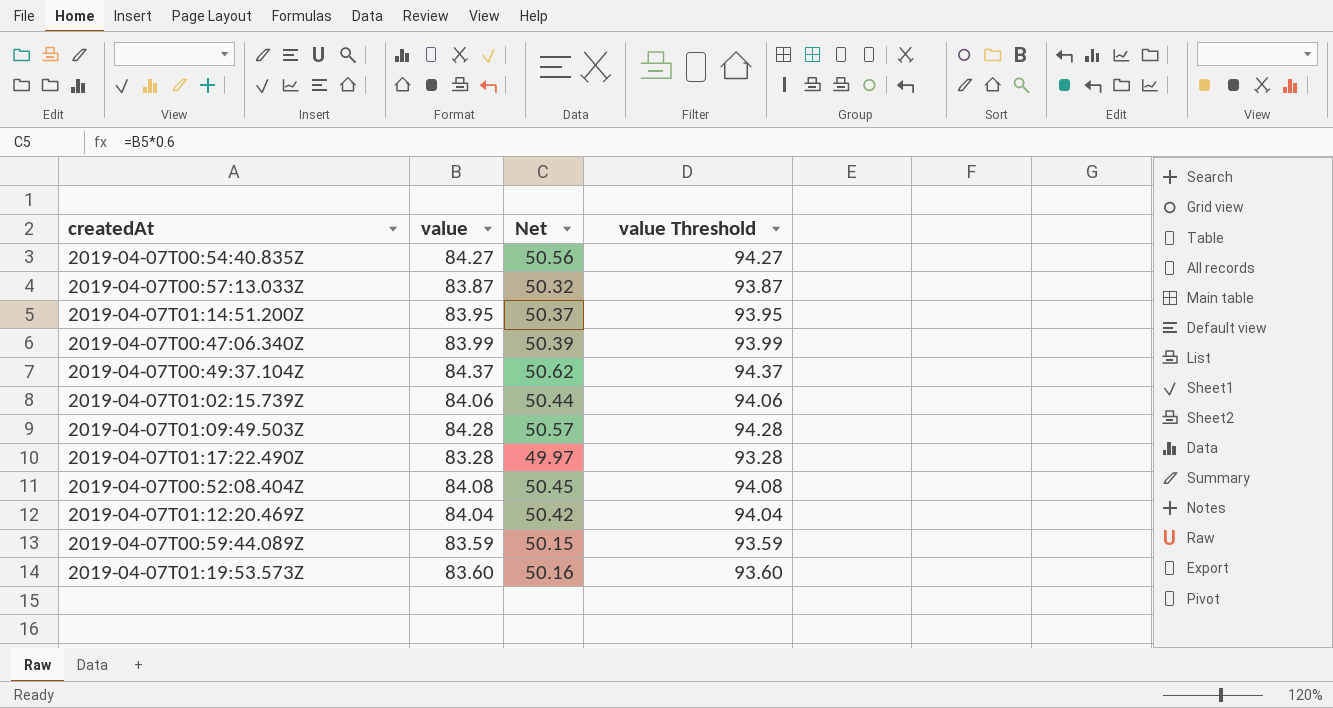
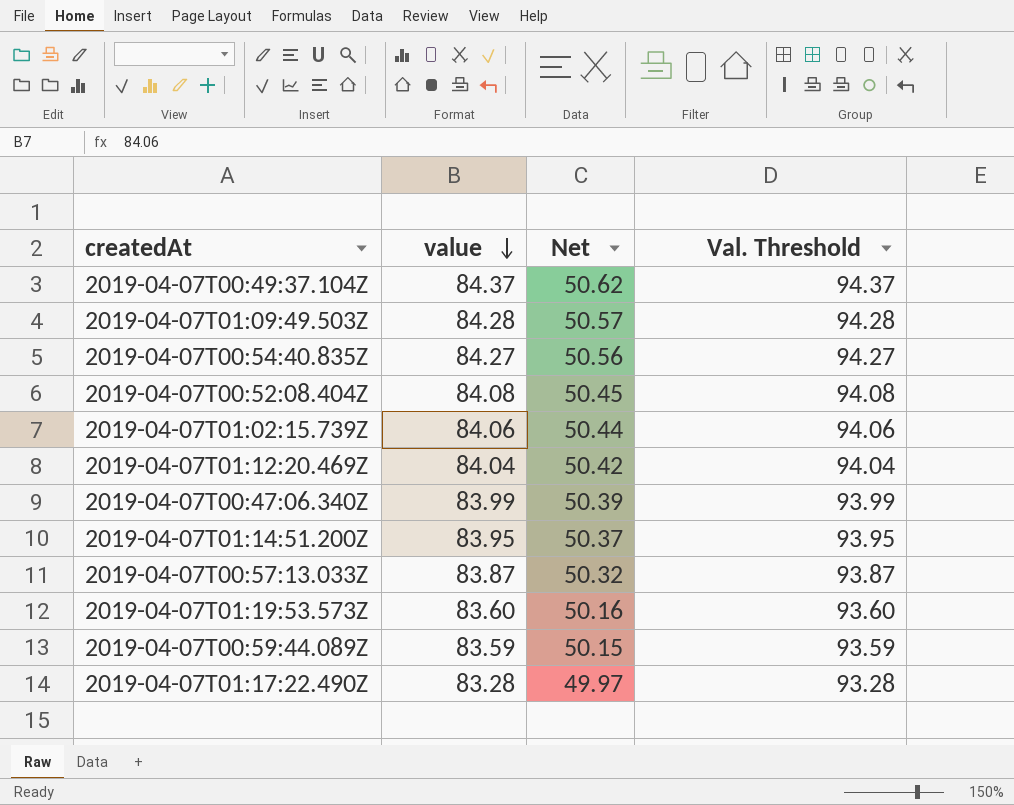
row order: none -> value descending
column name: value Threshold -> Val. Threshold

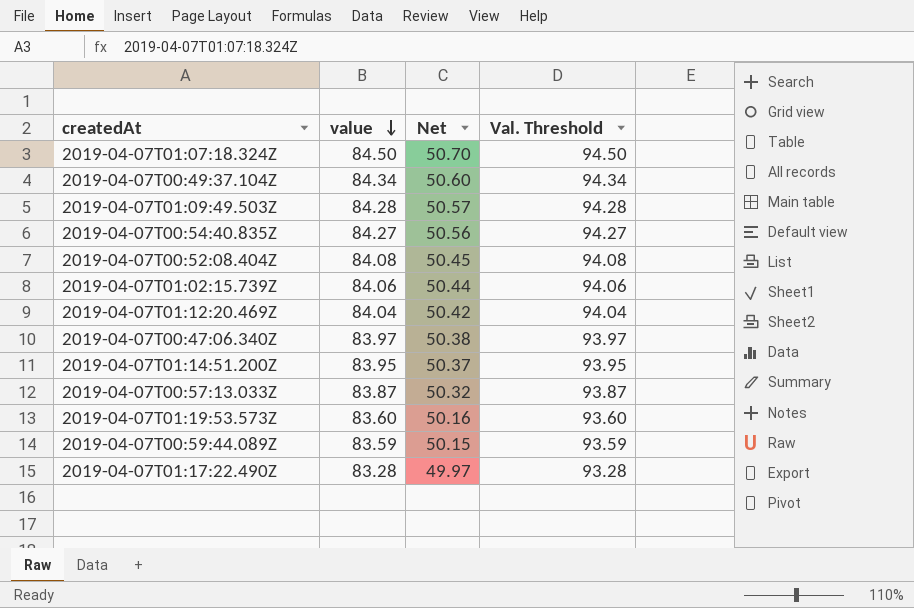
row 2019-04-07T01:07:18.324Z: none -> 84.50 | 50.70 | 94.50
2019-04-07T00:49:37.104Z | value: 84.37 -> 84.34
2019-04-07T00:49:37.104Z | Net: 50.62 -> 50.60
2019-04-07T00:49:37.104Z | Val. Threshold: 94.37 -> 94.34
2019-04-07T00:47:06.340Z | value: 83.99 -> 83.97
2019-04-07T00:47:06.340Z | Net: 50.39 -> 50.38
2019-04-07T00:47:06.340Z | Val. Threshold: 93.99 -> 93.97

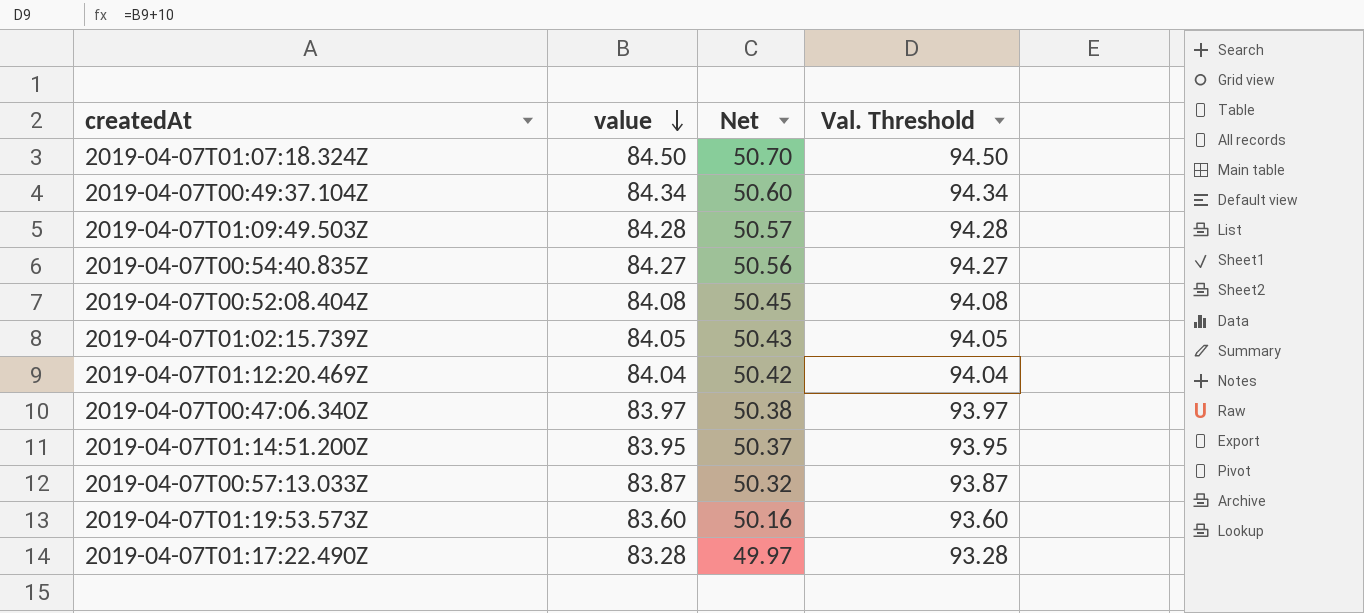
row 2019-04-07T00:59:44.089Z: 83.59 | 50.15 | 93.59 -> none
2019-04-07T01:02:15.739Z | value: 84.06 -> 84.05
2019-04-07T01:02:15.739Z | Net: 50.44 -> 50.43
2019-04-07T01:02:15.739Z | Val. Threshold: 94.06 -> 94.05

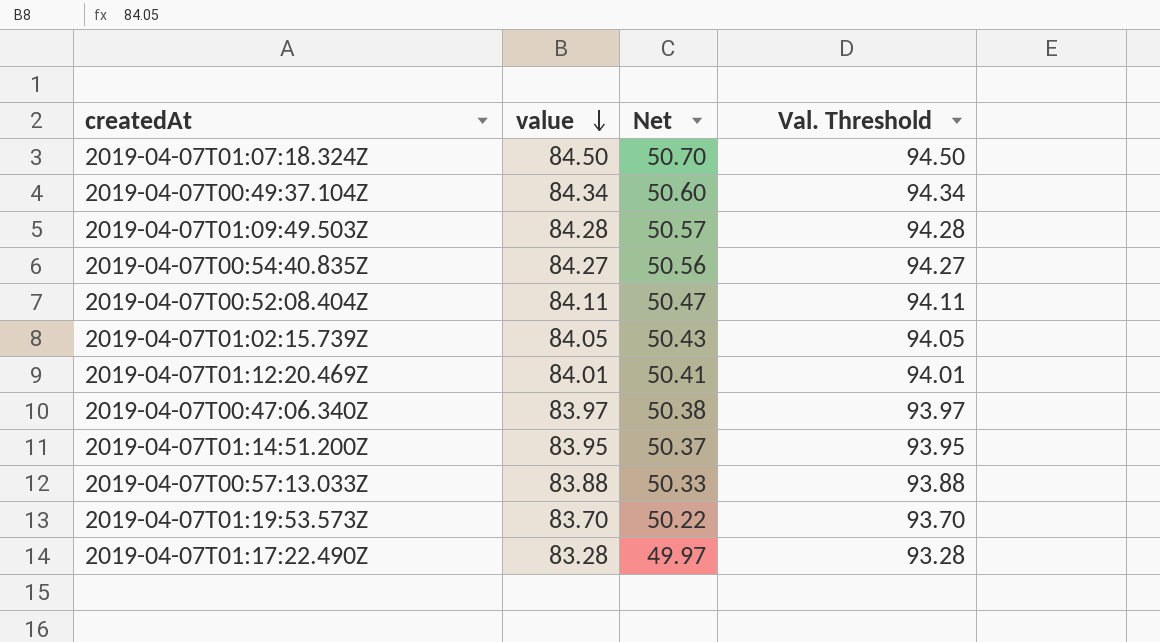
2019-04-07T00:52:08.404Z | value: 84.08 -> 84.11
2019-04-07T00:52:08.404Z | Net: 50.45 -> 50.47
2019-04-07T00:52:08.404Z | Val. Threshold: 94.08 -> 94.11
2019-04-07T01:12:20.469Z | value: 84.04 -> 84.01
2019-04-07T01:12:20.469Z | Net: 50.42 -> 50.41
2019-04-07T01:12:20.469Z | Val. Threshold: 94.04 -> 94.01
2019-04-07T00:57:13.033Z | value: 83.87 -> 83.88
2019-04-07T00:57:13.033Z | Net: 50.32 -> 50.33
2019-04-07T00:57:13.033Z | Val. Threshold: 93.87 -> 93.88
2019-04-07T01:19:53.573Z | value: 83.60 -> 83.70
2019-04-07T01:19:53.573Z | Net: 50.16 -> 50.22
2019-04-07T01:19:53.573Z | Val. Threshold: 93.60 -> 93.70

